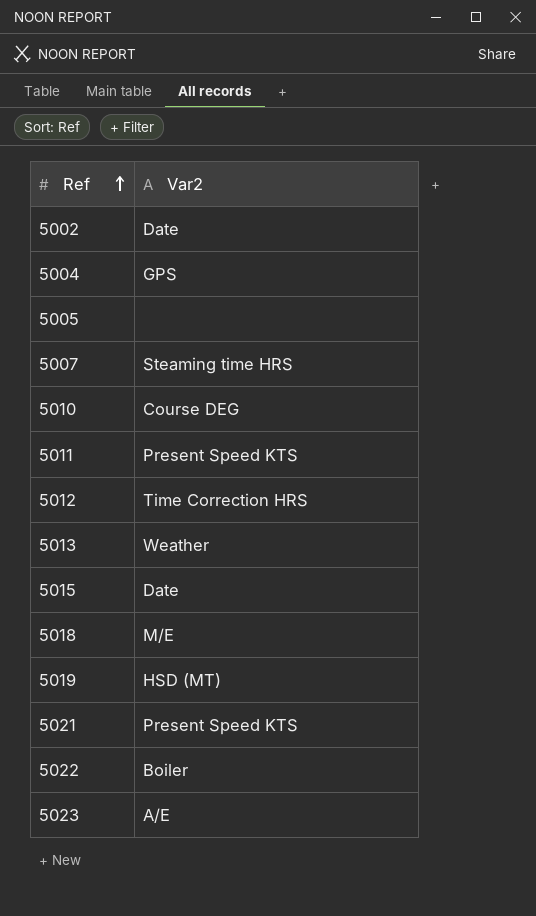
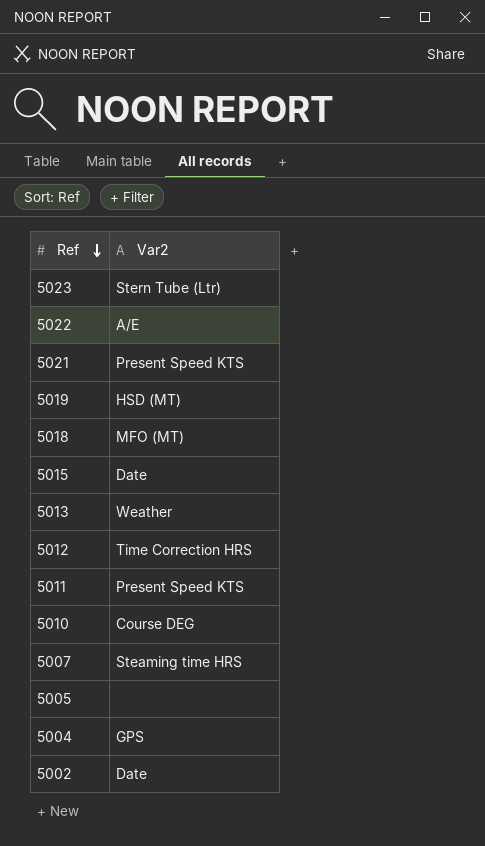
row order: Ref ascending -> Ref descending
5023 | Var2: A/E -> Stern Tube (Ltr)
5022 | Var2: Boiler -> A/E
5018 | Var2: M/E -> MFO (MT)

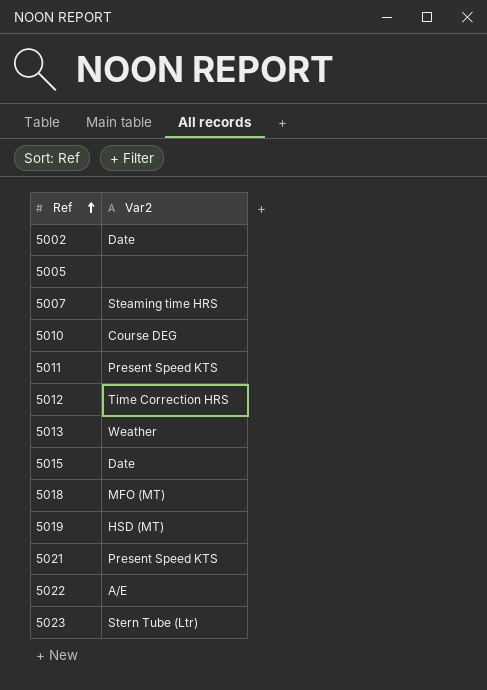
row order: Ref descending -> Ref ascending
row 5004: GPS -> none

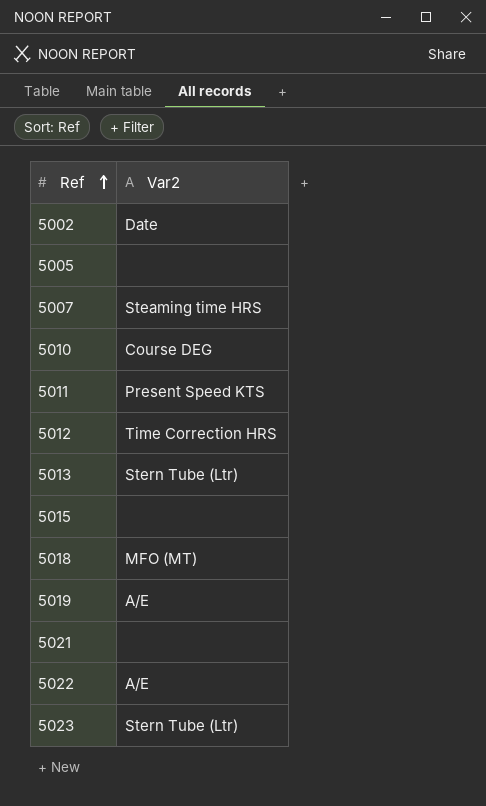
5013 | Var2: Weather -> Stern Tube (Ltr)
5015 | Var2: Date -> none
5019 | Var2: HSD (MT) -> A/E
5021 | Var2: Present Speed KTS -> none

